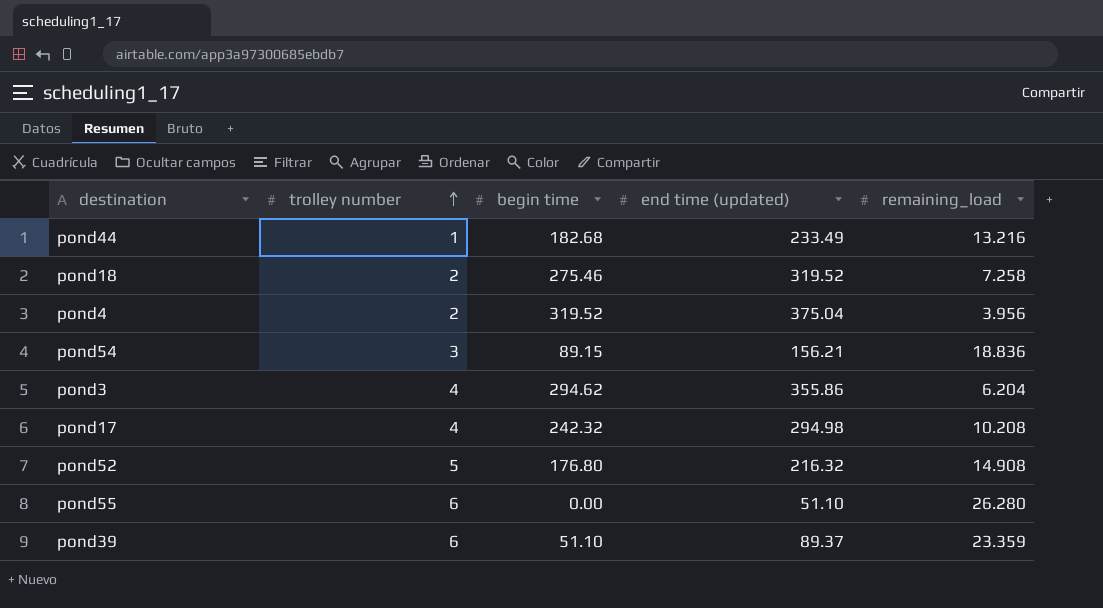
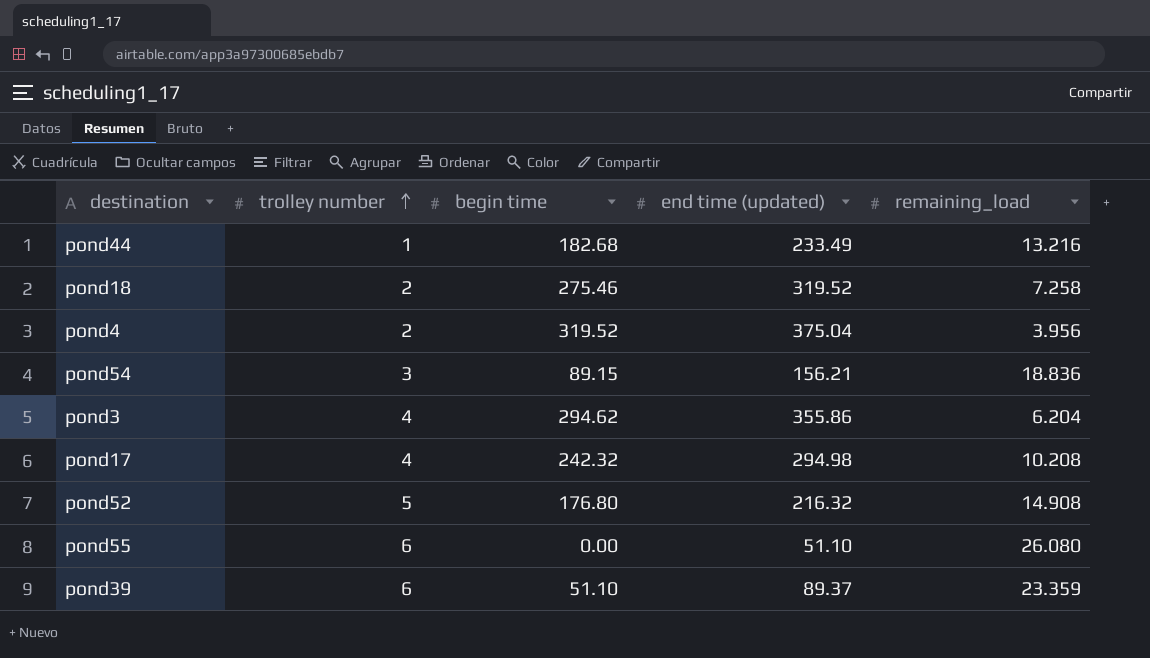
pond55 | remaining_load: 26.280 -> 26.080

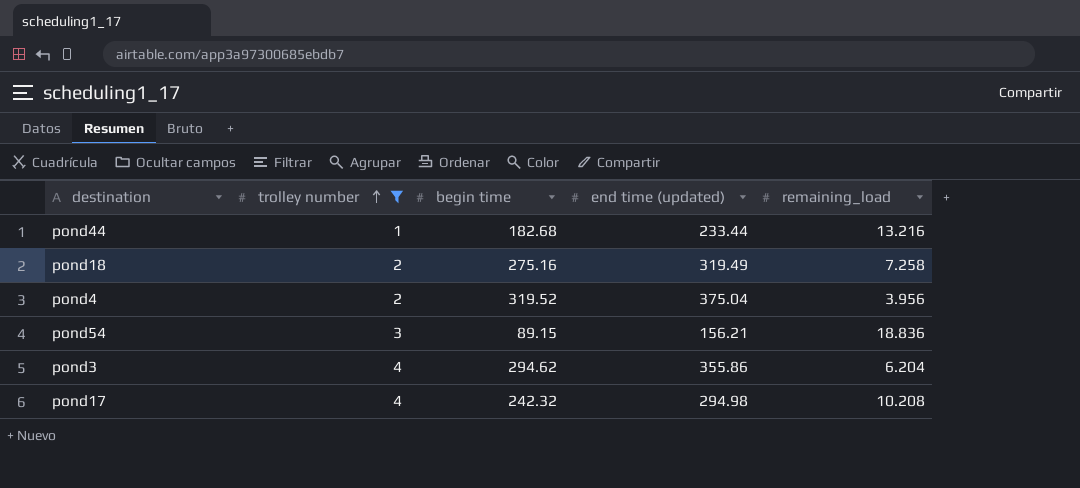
filter: none -> trolley number <= 4
pond44 | end time (updated): 233.49 -> 233.44
pond18 | begin time: 275.46 -> 275.16
pond18 | end time (updated): 319.52 -> 319.49

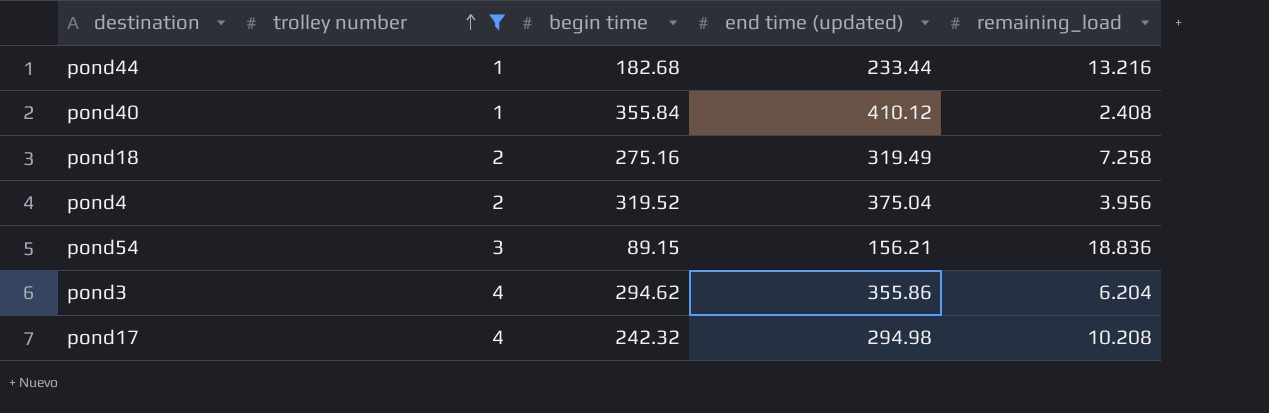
row pond40: none -> 1 | 355.84 | 410.12 | 2.408

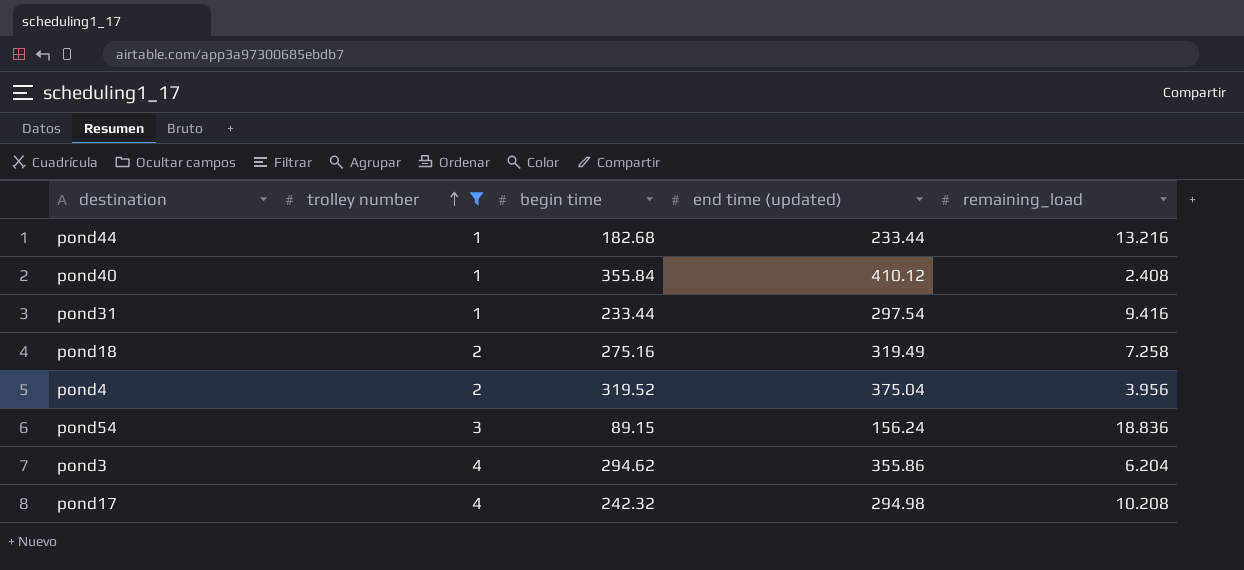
row pond31: none -> 1 | 233.44 | 297.54 | 9.416
pond54 | end time (updated): 156.21 -> 156.24

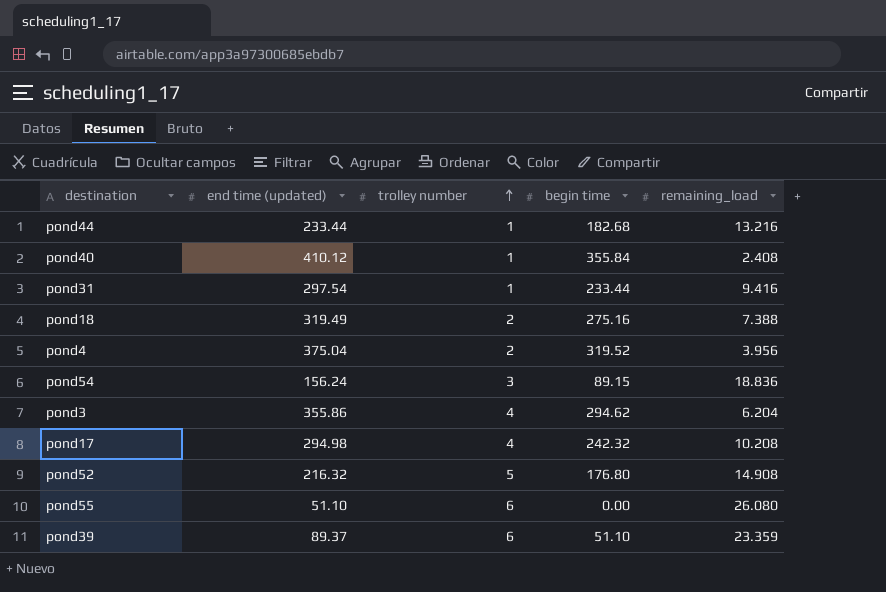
filter: trolley number <= 4 -> none
column end time (updated) | position: 4 -> 2
pond18 | remaining_load: 7.258 -> 7.388

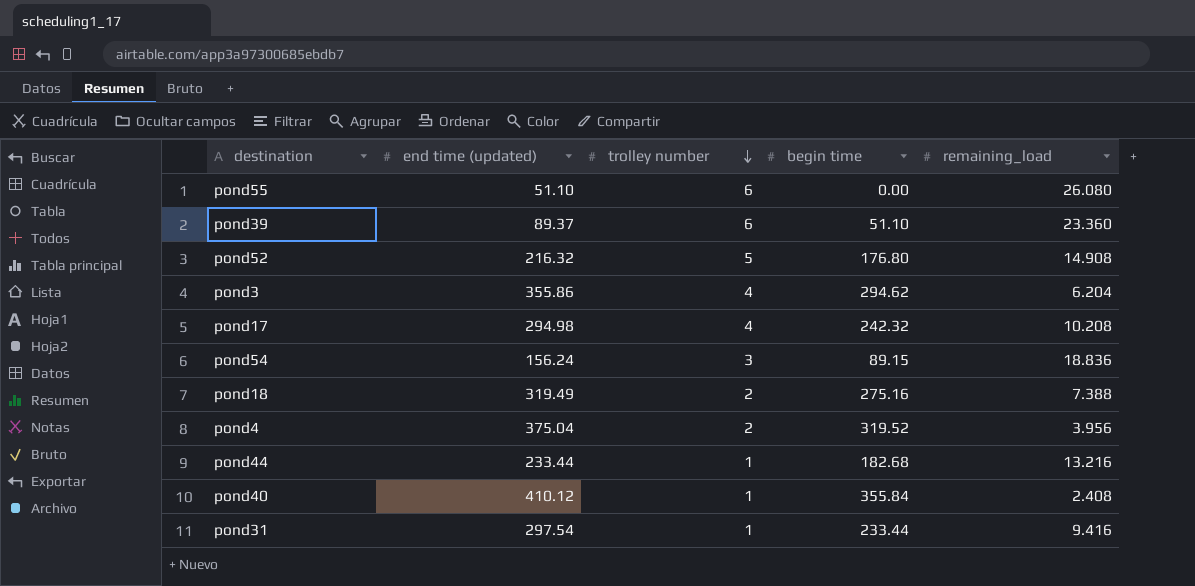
row order: trolley number ascending -> trolley number descending
pond39 | remaining_load: 23.359 -> 23.360

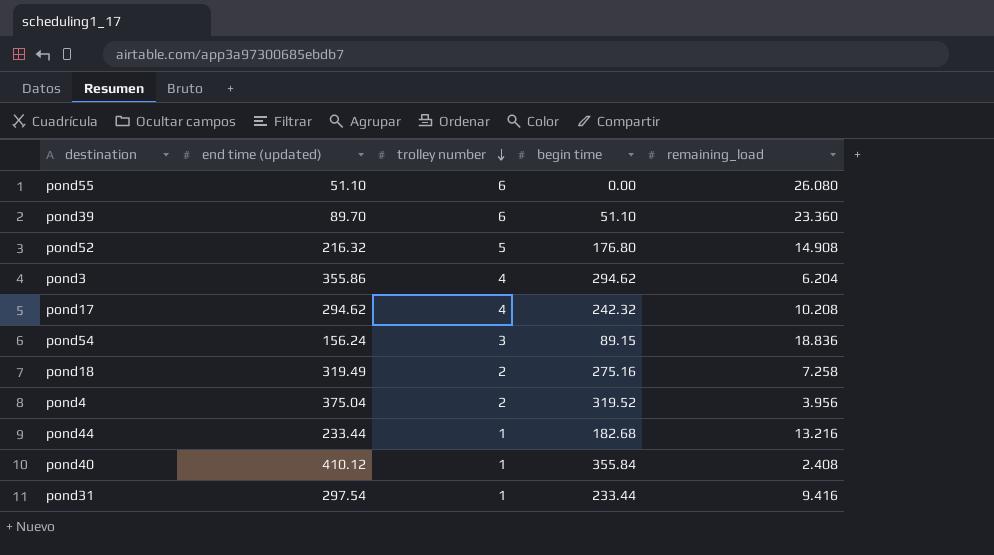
pond39 | end time (updated): 89.37 -> 89.70
pond17 | end time (updated): 294.98 -> 294.62
pond18 | remaining_load: 7.388 -> 7.258

